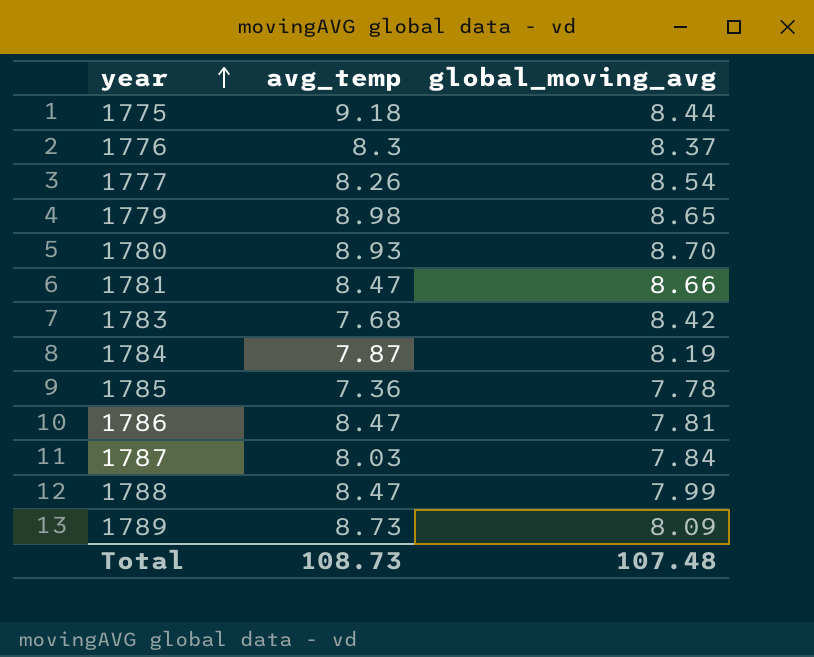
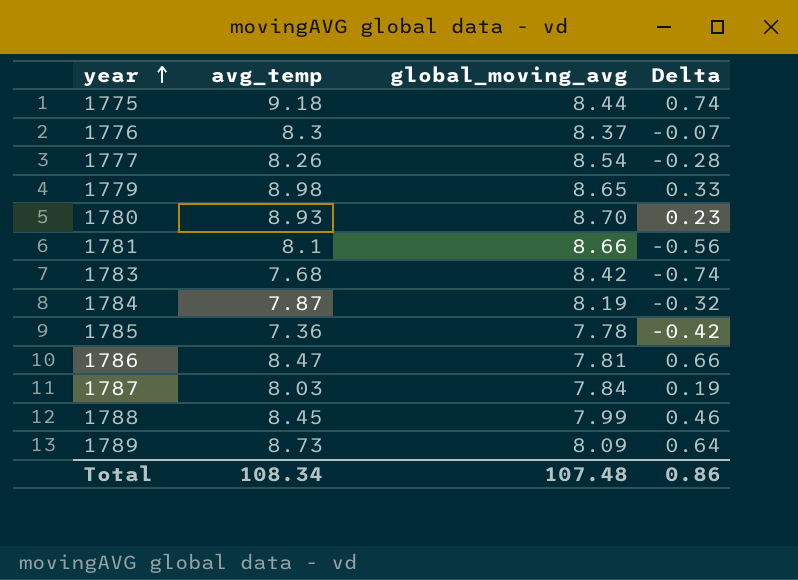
column Delta | formula: none -> [avg_temp] - [global_moving_avg]
1781 | avg_temp: 8.47 -> 8.1
1788 | avg_temp: 8.47 -> 8.45
Total | avg_temp: 108.73 -> 108.34

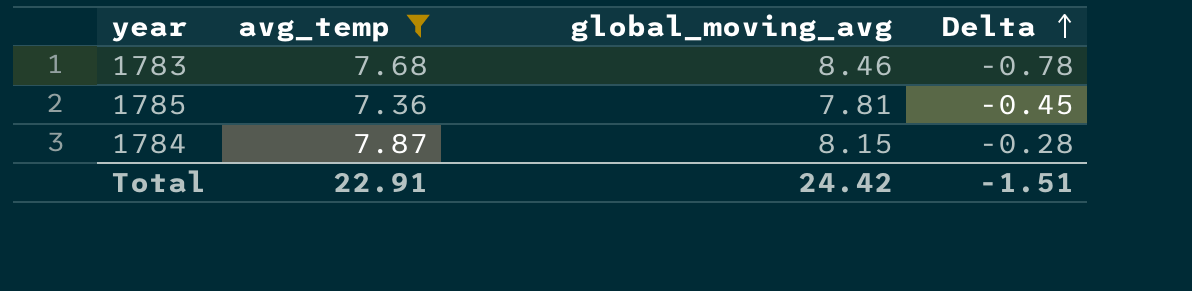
filter: none -> avg_temp <= 7.87
row order: year ascending -> Delta ascending
1783 | global_moving_avg: 8.42 -> 8.46
1783 | Delta: -0.74 -> -0.78
1785 | global_moving_avg: 7.78 -> 7.81
1785 | Delta: -0.42 -> -0.45
1784 | global_moving_avg: 8.19 -> 8.15
1784 | Delta: -0.32 -> -0.28
Total | avg_temp: 108.34 -> 22.91
Total | global_moving_avg: 107.48 -> 24.42
Total | Delta: 0.86 -> -1.51

